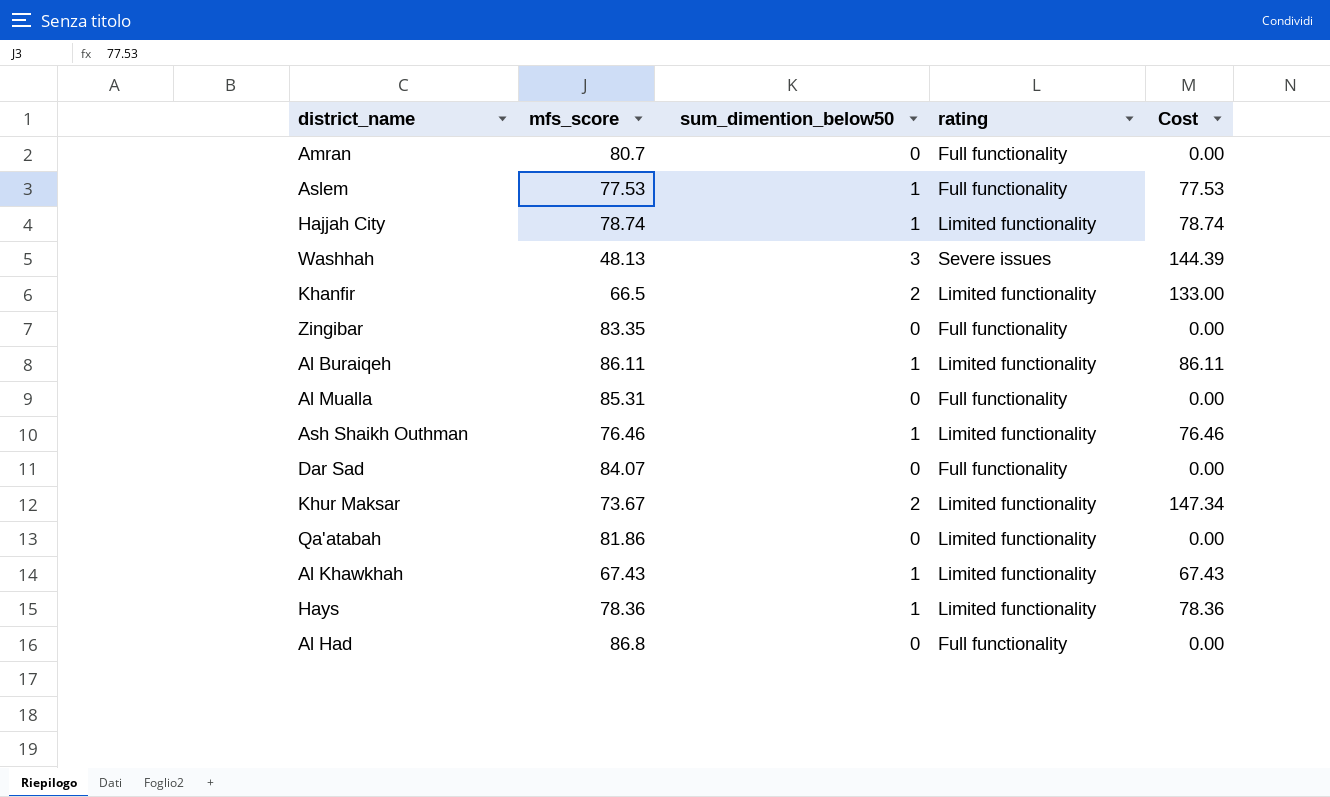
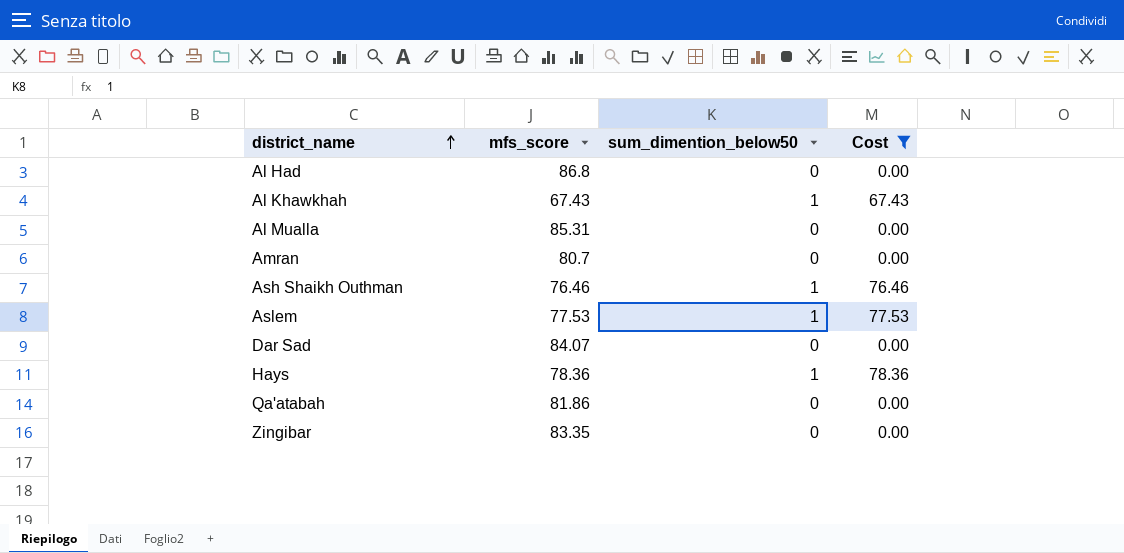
filter: none -> Cost <= 78.36
row order: none -> district_name ascending
column rating | position: 4 -> none

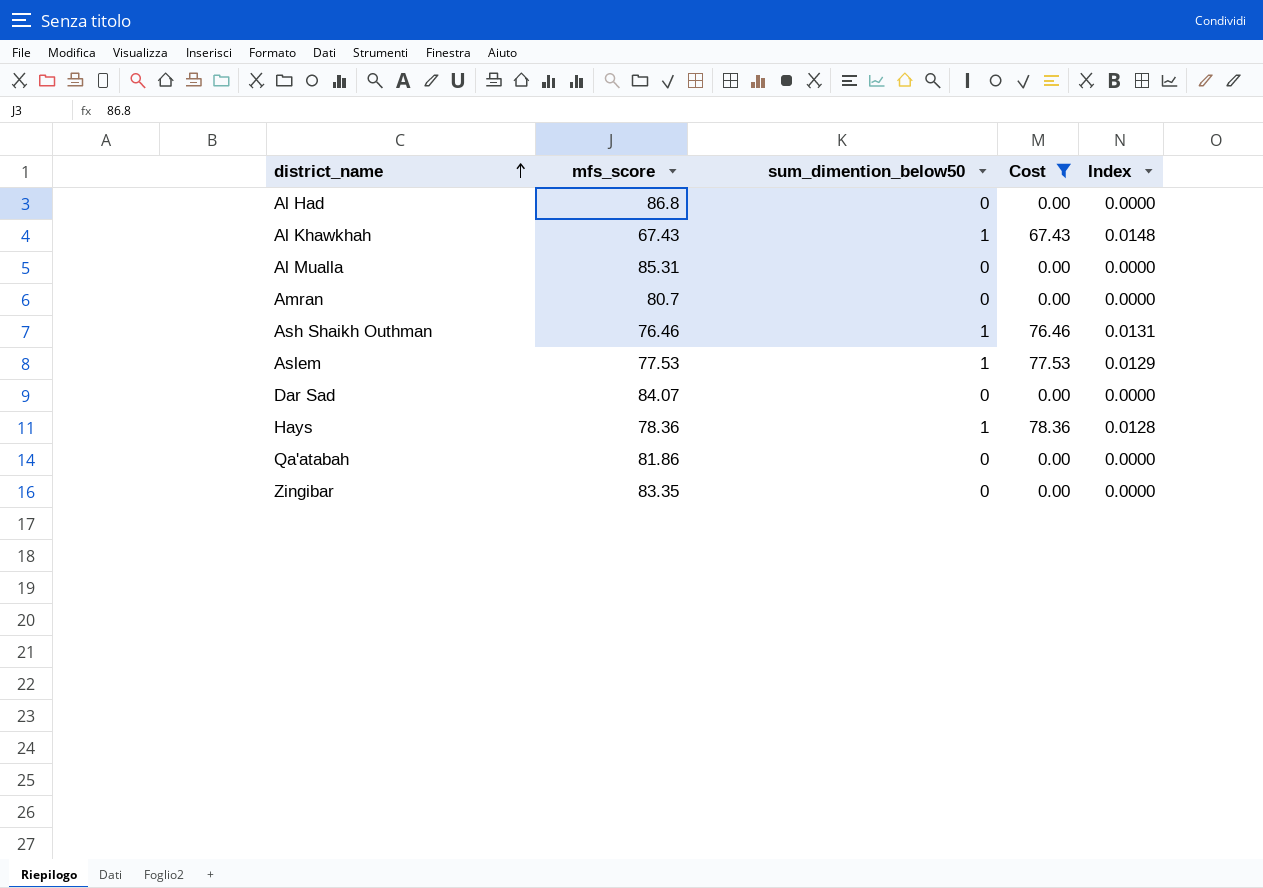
column Index | formula: none -> [sum_dimention_below50] / [mfs_score]

